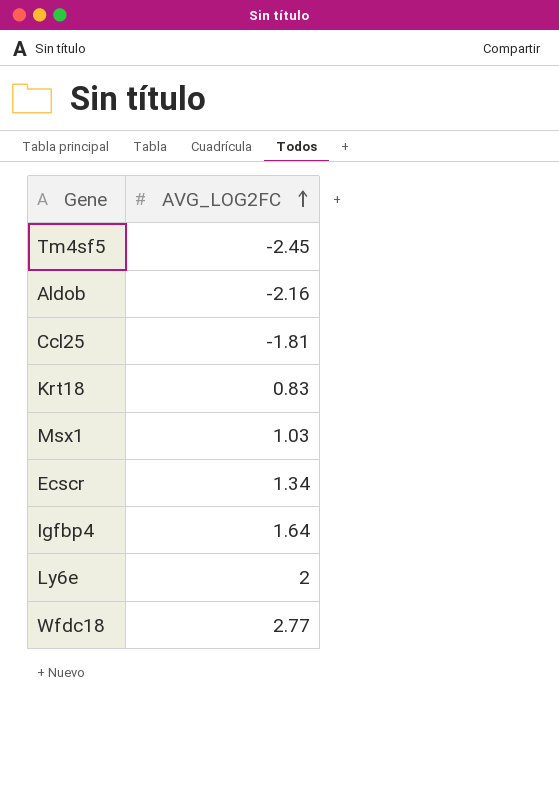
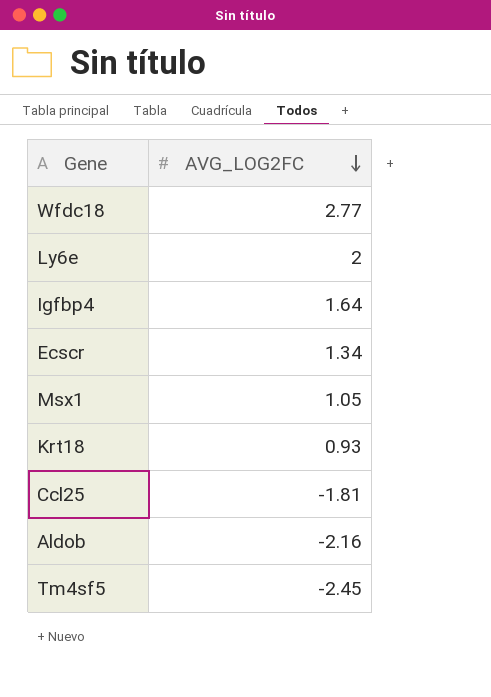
row order: AVG_LOG2FC ascending -> AVG_LOG2FC descending
Msx1 | AVG_LOG2FC: 1.03 -> 1.05
Krt18 | AVG_LOG2FC: 0.83 -> 0.93

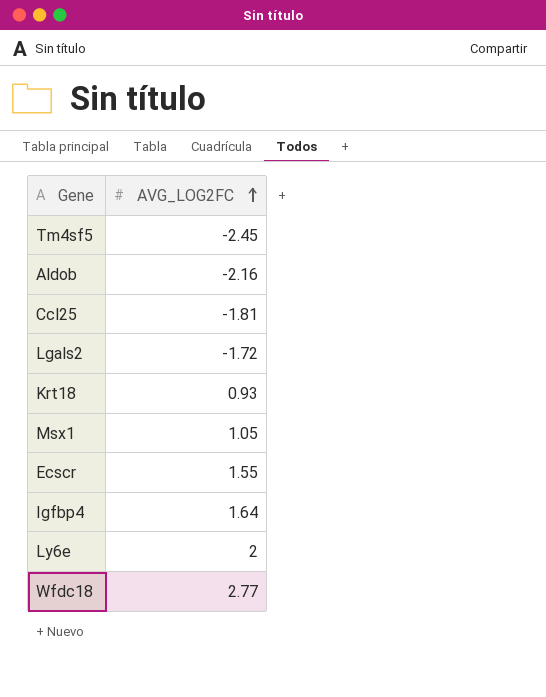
row order: AVG_LOG2FC descending -> AVG_LOG2FC ascending
row Lgals2: none -> -1.72
Ecscr | AVG_LOG2FC: 1.34 -> 1.55

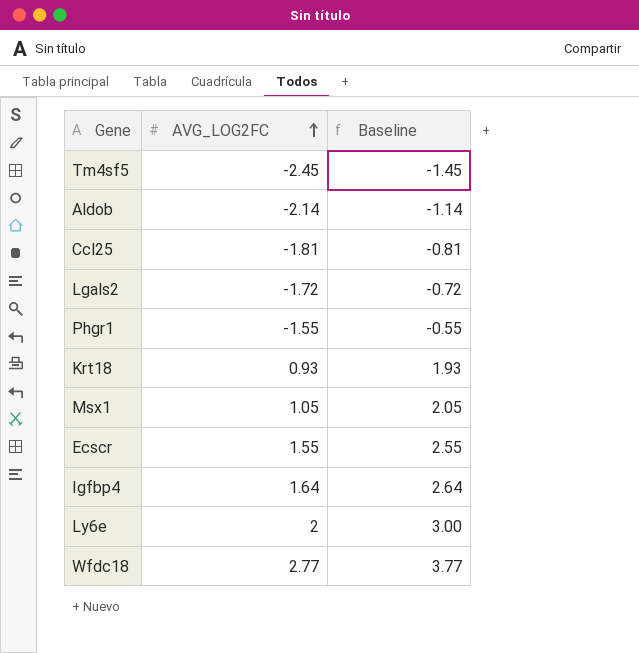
column Baseline | formula: none -> [AVG_LOG2FC] + 1
Aldob | AVG_LOG2FC: -2.16 -> -2.14
row Phgr1: none -> -1.55 | -0.55

